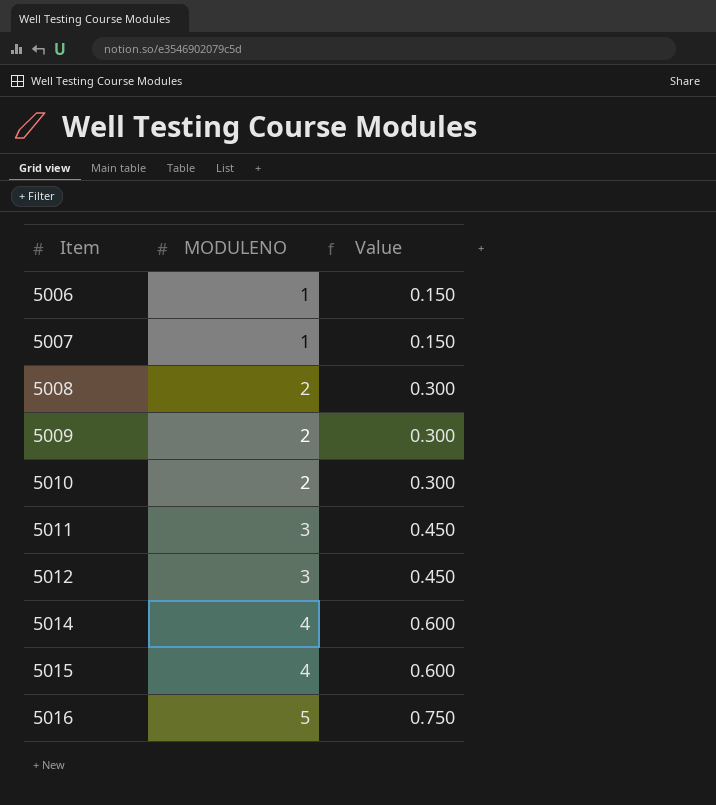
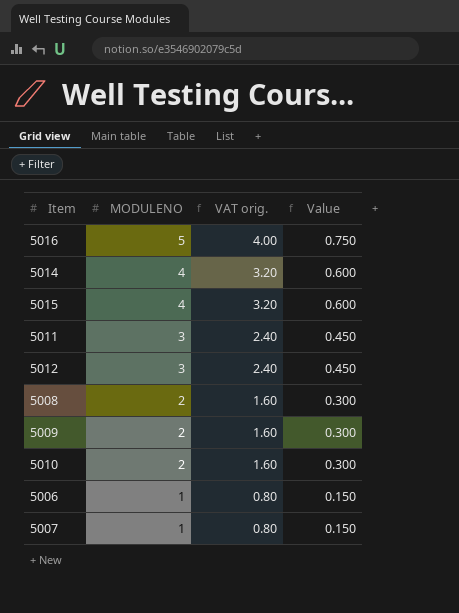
row order: Item ascending -> MODULENO descending
column VAT orig. | formula: none -> [MODULENO] * 0.8

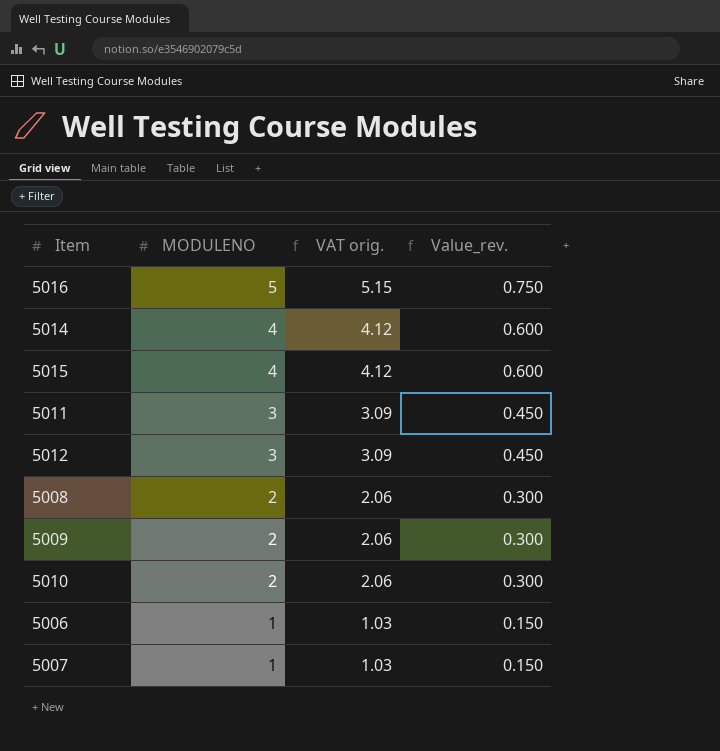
column VAT orig. | formula: [MODULENO] * 0.8 -> [MODULENO] * 1.03
column name: Value -> Value_rev.

